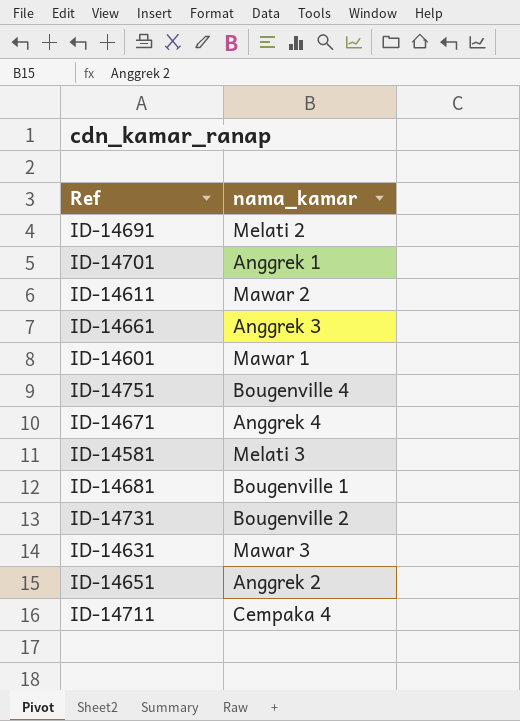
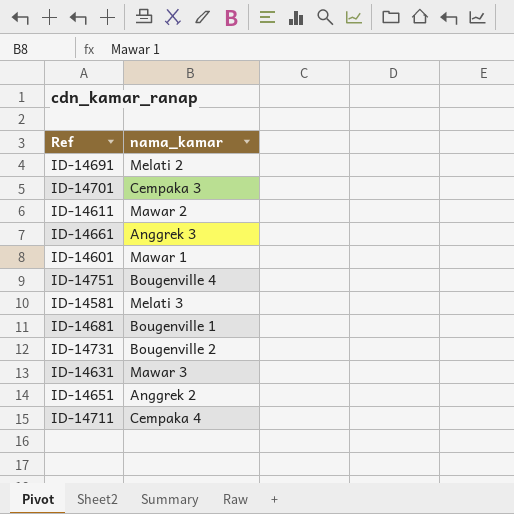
row ID-14671: Anggrek 4 -> none
ID-14701 | nama_kamar: Anggrek 1 -> Cempaka 3

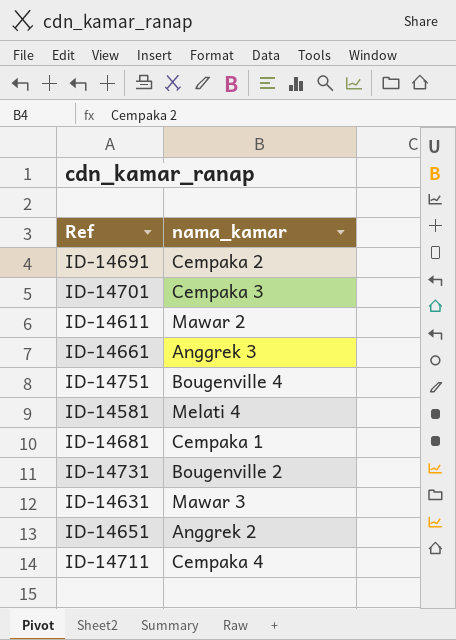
row ID-14601: Mawar 1 -> none
ID-14691 | nama_kamar: Melati 2 -> Cempaka 2
ID-14581 | nama_kamar: Melati 3 -> Melati 4
ID-14681 | nama_kamar: Bougenville 1 -> Cempaka 1

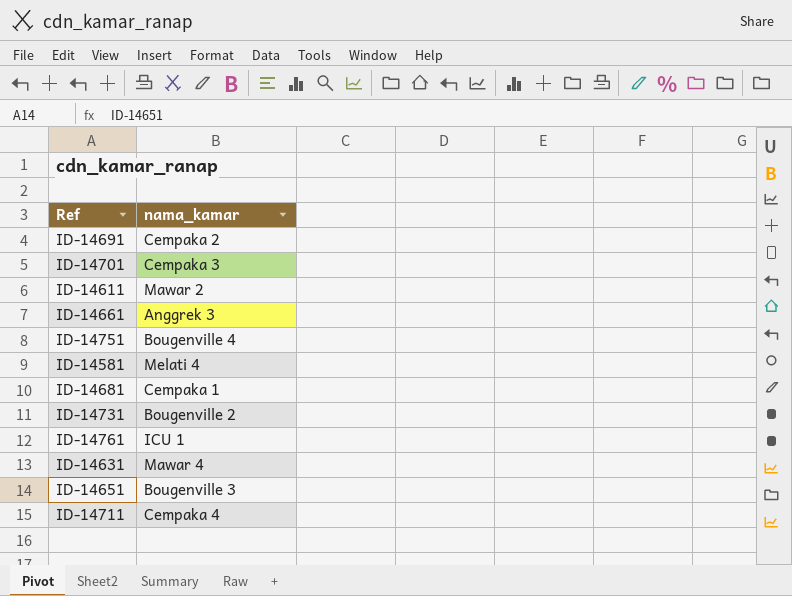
row ID-14761: none -> ICU 1
ID-14631 | nama_kamar: Mawar 3 -> Mawar 4
ID-14651 | nama_kamar: Anggrek 2 -> Bougenville 3

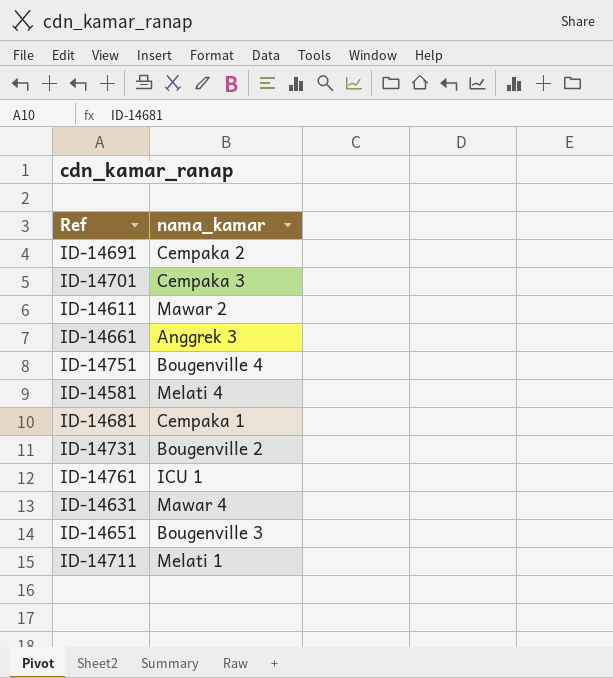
ID-14711 | nama_kamar: Cempaka 4 -> Melati 1

